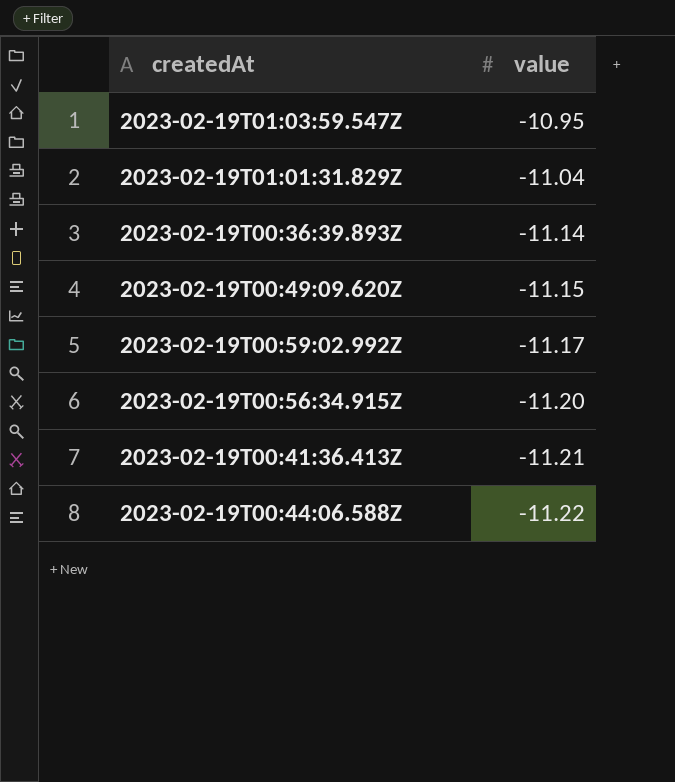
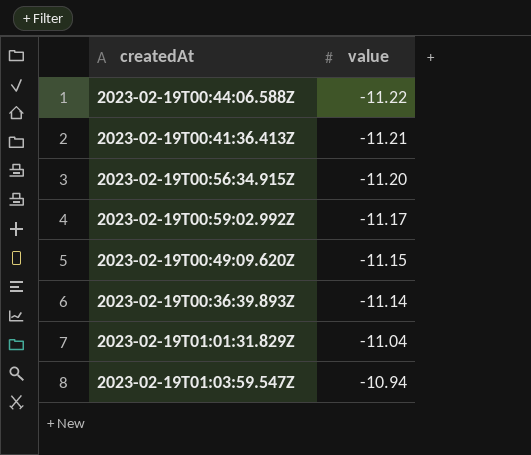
row order: value descending -> value ascending
2023-02-19T01:03:59.547Z | value: -10.95 -> -10.94

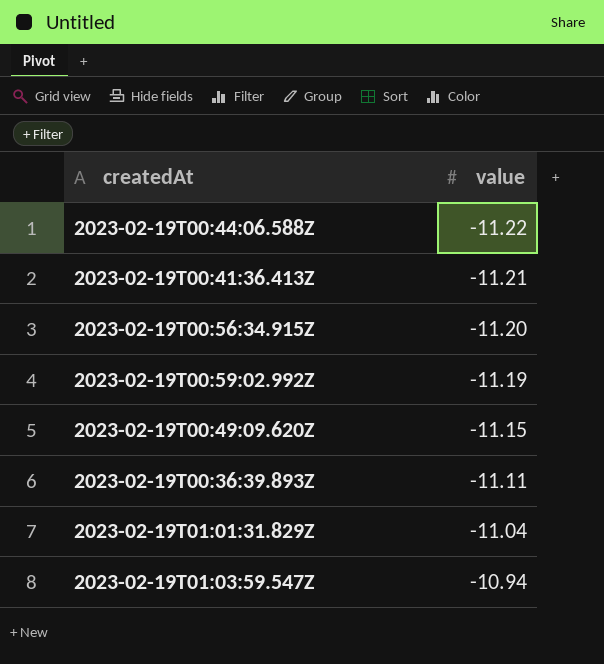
2023-02-19T00:59:02.992Z | value: -11.17 -> -11.19
2023-02-19T00:36:39.893Z | value: -11.14 -> -11.11

